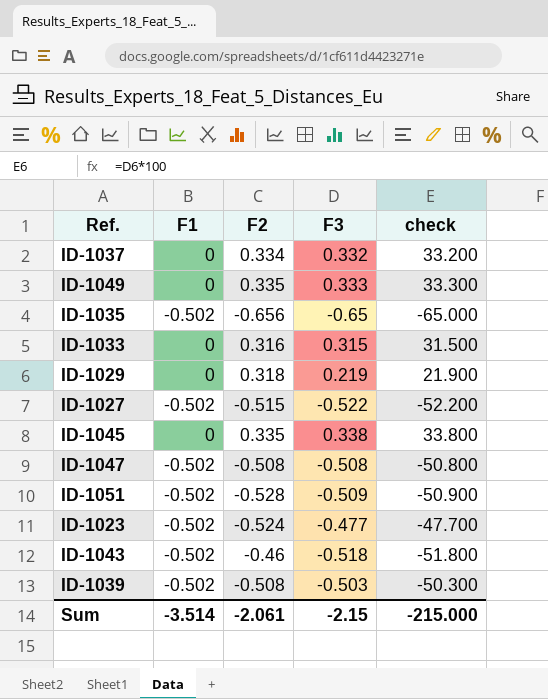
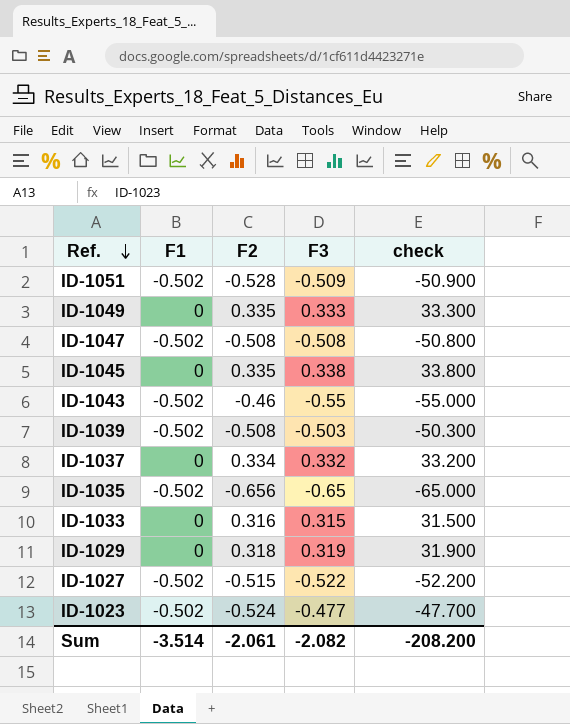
row order: none -> Ref. descending
ID-1043 | F3: -0.518 -> -0.55
ID-1043 | check: -51.800 -> -55.000
ID-1029 | F3: 0.219 -> 0.319
ID-1029 | check: 21.900 -> 31.900
Sum | F3: -2.15 -> -2.082
Sum | check: -215.000 -> -208.200

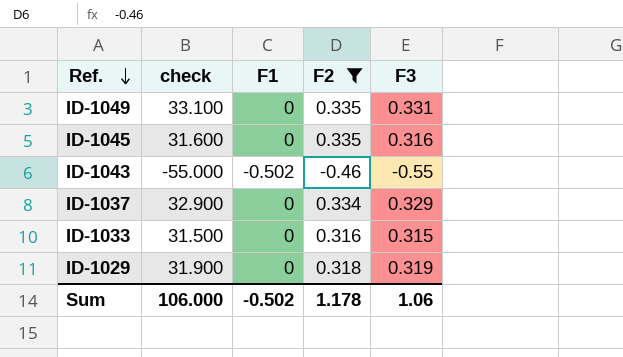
filter: none -> F2 >= -0.46
column check | position: 5 -> 2
ID-1049 | check: 33.300 -> 33.100
ID-1049 | F3: 0.333 -> 0.331
ID-1045 | check: 33.800 -> 31.600
ID-1045 | F3: 0.338 -> 0.316
ID-1037 | check: 33.200 -> 32.900
ID-1037 | F3: 0.332 -> 0.329
Sum | check: -208.200 -> 106.000
Sum | F1: -3.514 -> -0.502
Sum | F2: -2.061 -> 1.178
Sum | F3: -2.082 -> 1.06

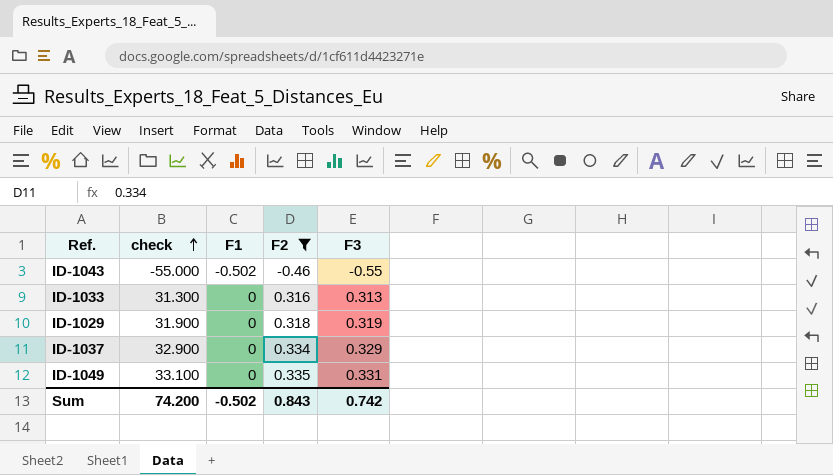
row order: Ref. descending -> check ascending
row ID-1045: 31.600 | 0 | 0.335 | 0.316 -> none
ID-1033 | check: 31.500 -> 31.300
ID-1033 | F3: 0.315 -> 0.313
Sum | check: 106.000 -> 74.200
Sum | F2: 1.178 -> 0.843
Sum | F3: 1.06 -> 0.742

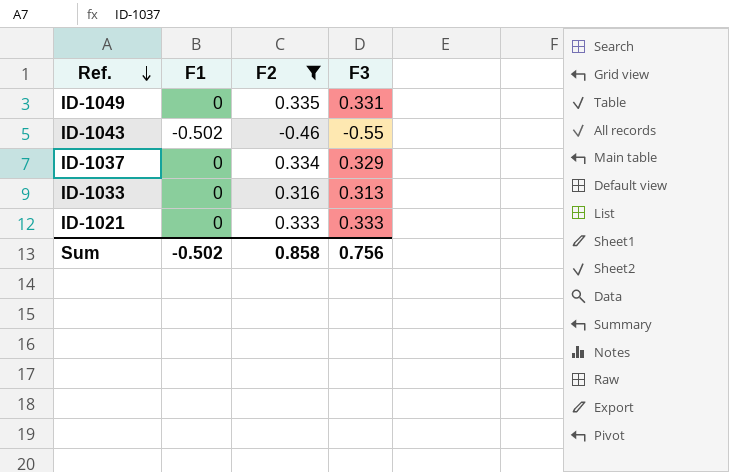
row order: check ascending -> Ref. descending
column check | formula: [F3] * 100 -> none
row ID-1029: 31.900 | 0 | 0.318 | 0.319 -> none
row ID-1021: none -> 0 | 0.333 | 0.333
Sum | F2: 0.843 -> 0.858
Sum | F3: 0.742 -> 0.756

